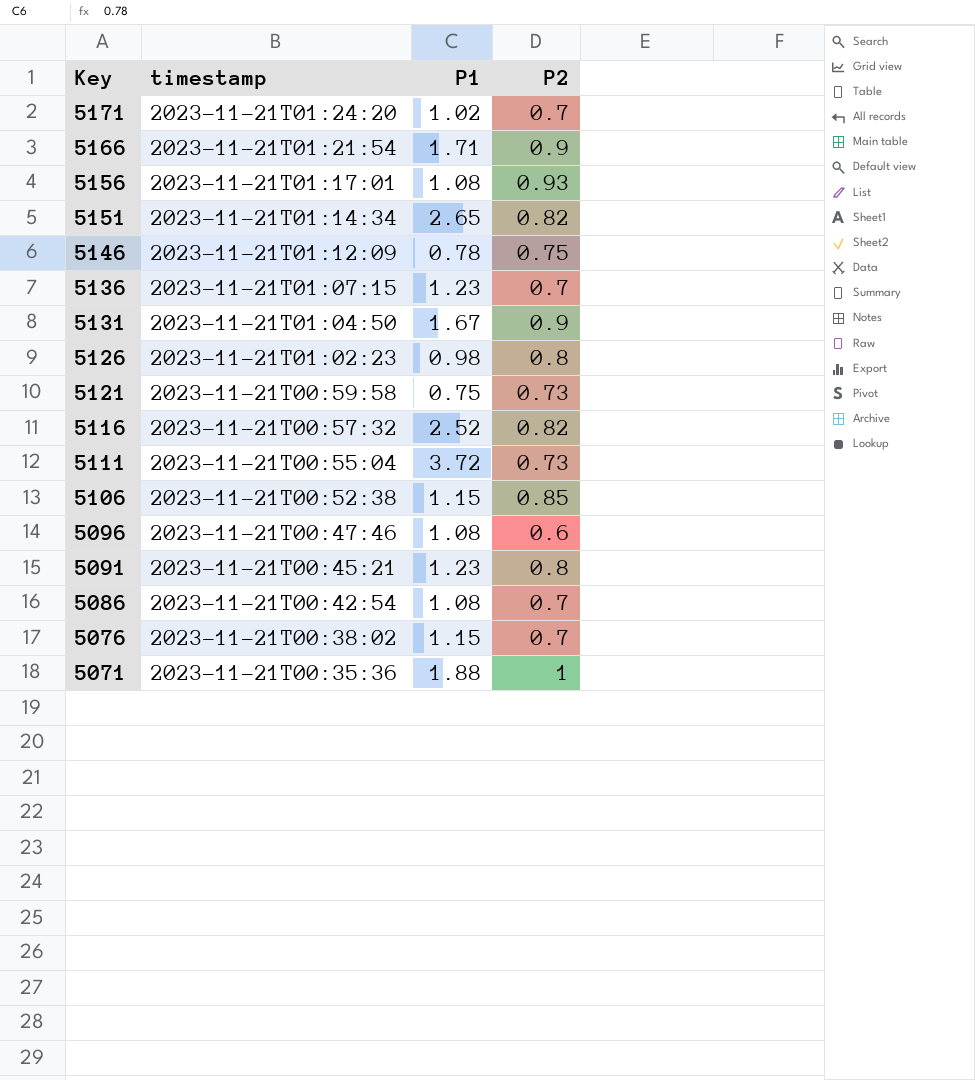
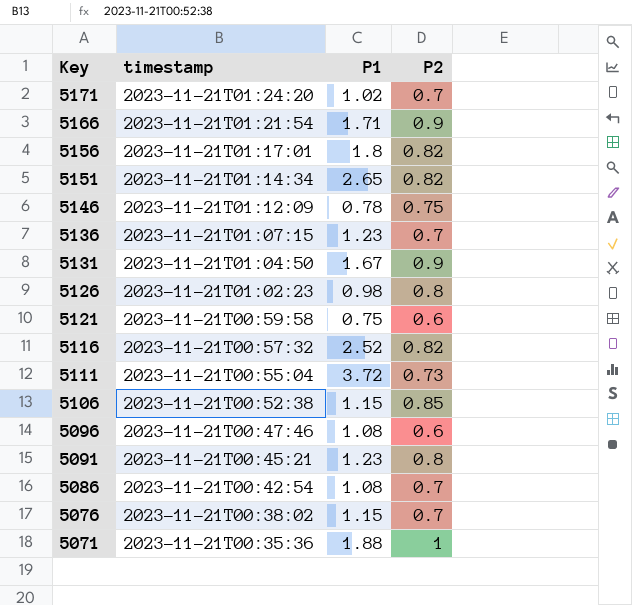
5156 | P1: 1.08 -> 1.8
5156 | P2: 0.93 -> 0.82
5121 | P2: 0.73 -> 0.6

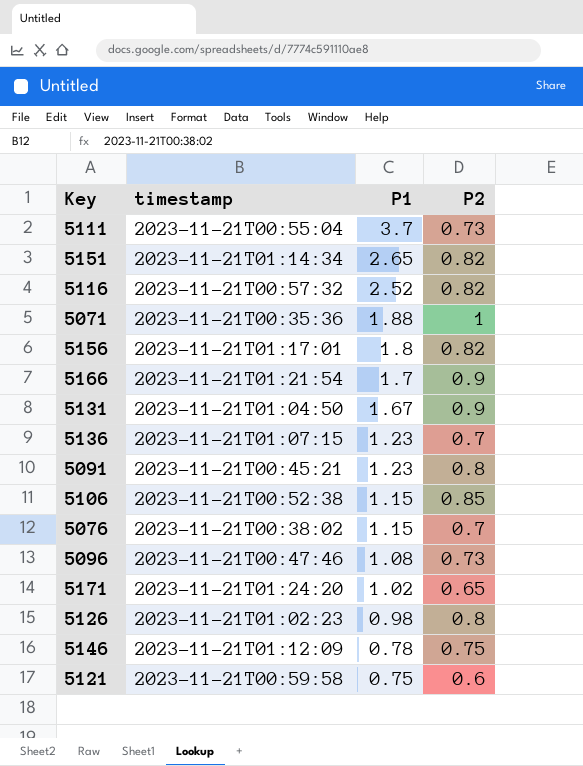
row order: Key descending -> P1 descending
row 5086: 2023-11-21T00:42:54 | 1.08 | 0.7 -> none
5111 | P1: 3.72 -> 3.7
5166 | P1: 1.71 -> 1.7
5096 | P2: 0.6 -> 0.73
5171 | P2: 0.7 -> 0.65

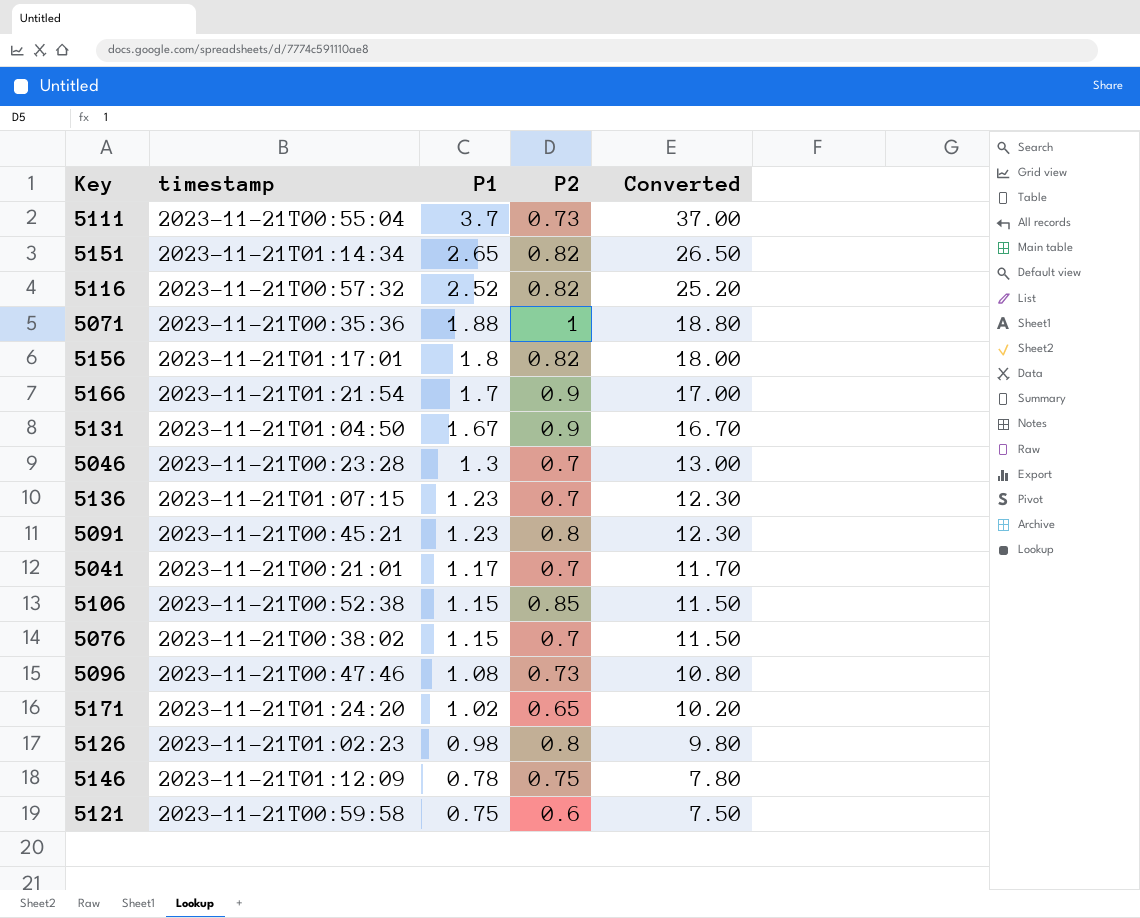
column Converted | formula: none -> [P1] * 10
row 5046: none -> 2023-11-21T00:23:28 | 1.3 | 0.7 | 13.00
row 5041: none -> 2023-11-21T00:21:01 | 1.17 | 0.7 | 11.70

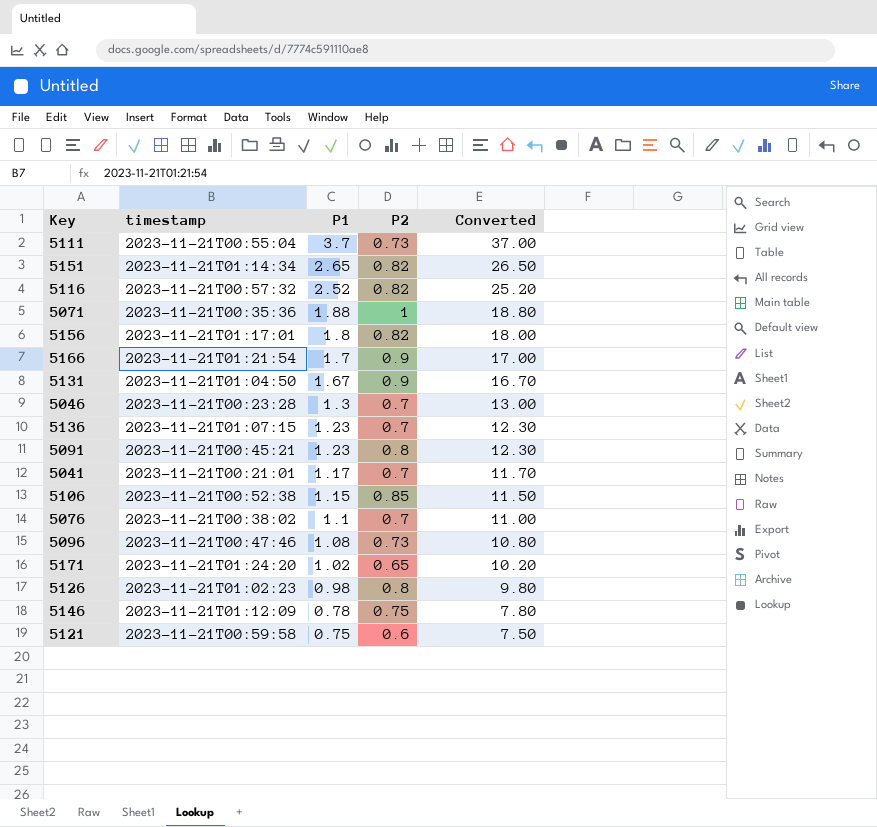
5076 | P1: 1.15 -> 1.1
5076 | Converted: 11.50 -> 11.00

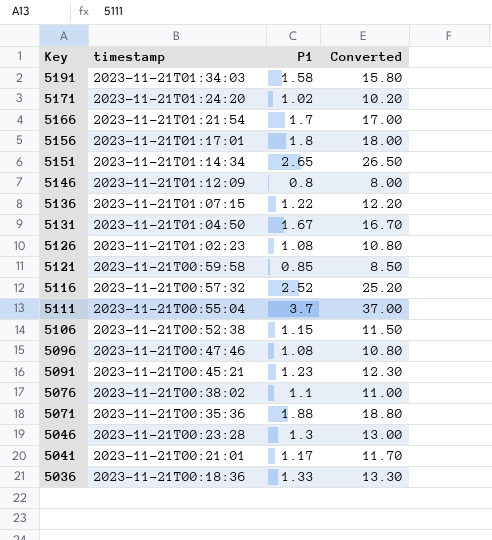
row order: P1 descending -> Key descending
column P2 | position: 4 -> none
row 5191: none -> 2023-11-21T01:34:03 | 1.58 | 15.80
5146 | P1: 0.78 -> 0.8
5146 | Converted: 7.80 -> 8.00
5136 | P1: 1.23 -> 1.22
5136 | Converted: 12.30 -> 12.20
5126 | P1: 0.98 -> 1.08
5126 | Converted: 9.80 -> 10.80
5121 | P1: 0.75 -> 0.85
5121 | Converted: 7.50 -> 8.50
row 5036: none -> 2023-11-21T00:18:36 | 1.33 | 13.30

